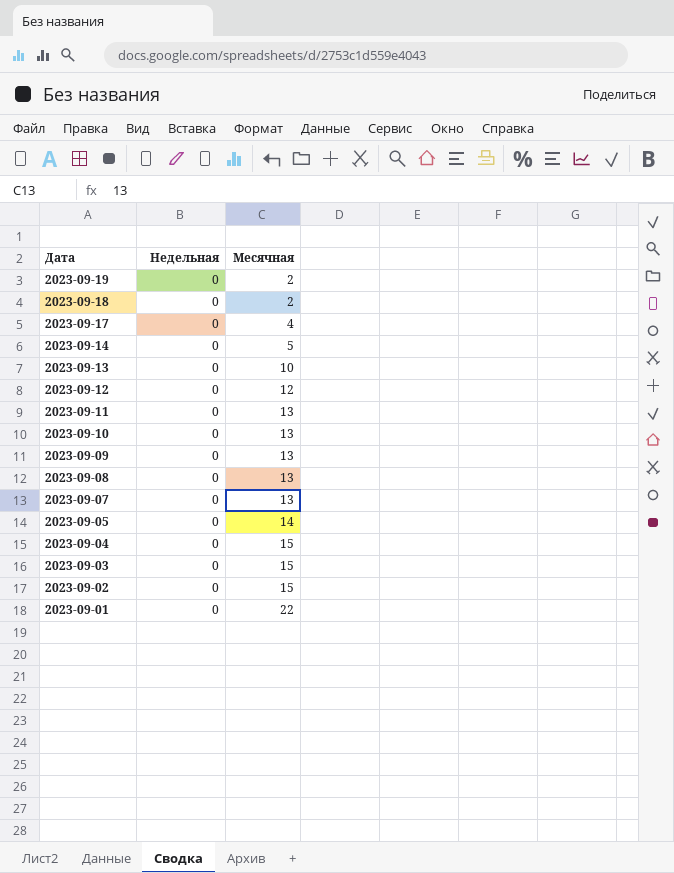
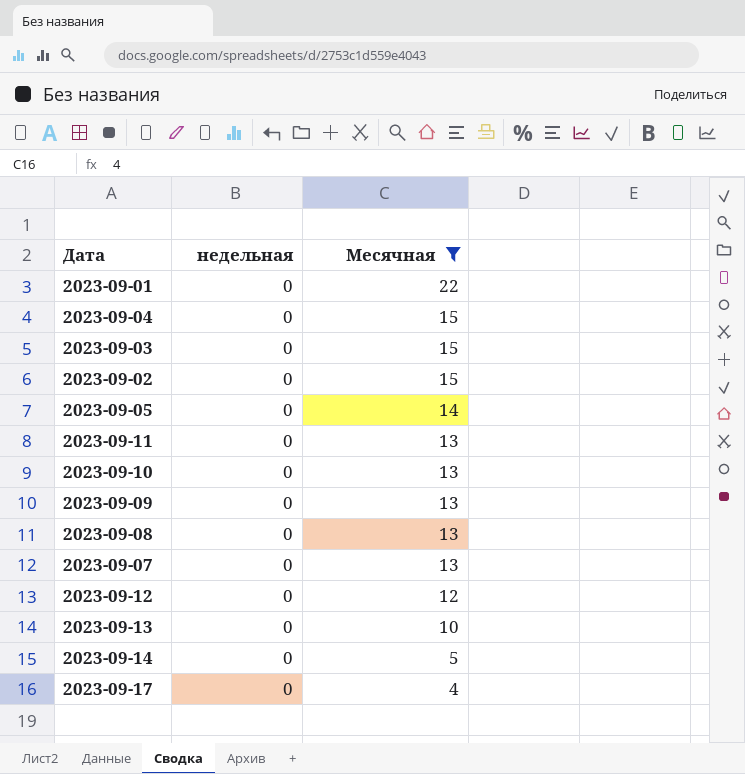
filter: none -> Месячная != 2
row order: Дата descending -> Месячная descending
column name: Недельная -> недельная

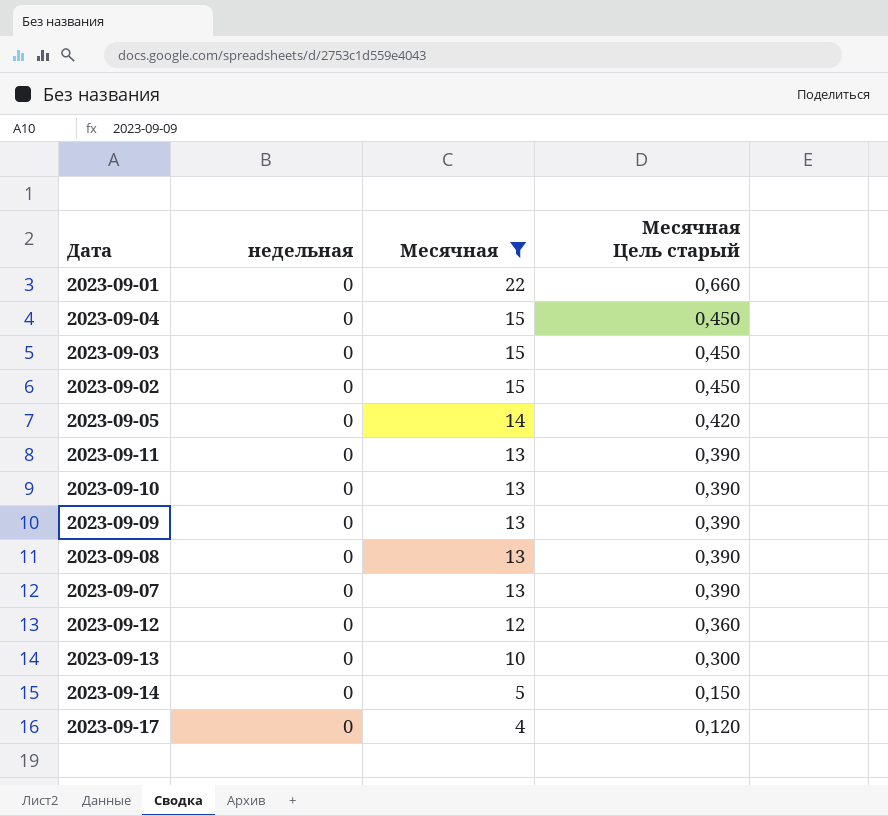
column Месячная Цель старый | formula: none -> [Месячная] * 0,03

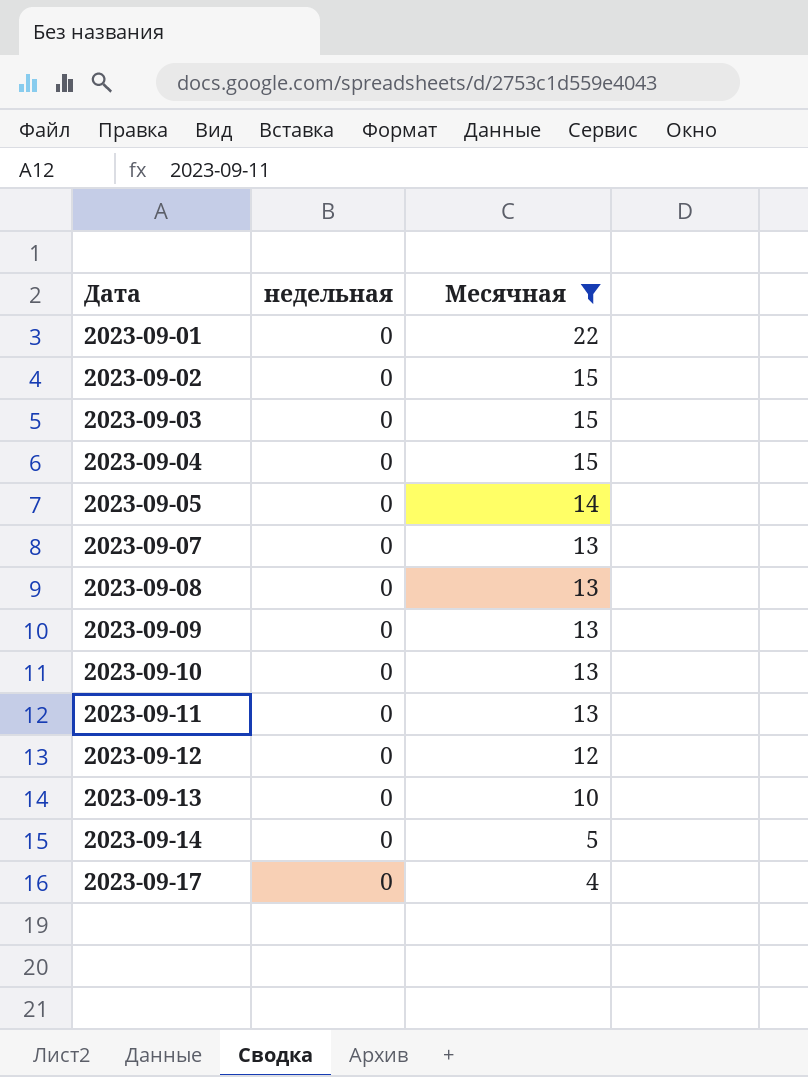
row order: Месячная descending -> Дата ascending
column Месячная Цель старый | formula: [Месячная] * 0,03 -> none

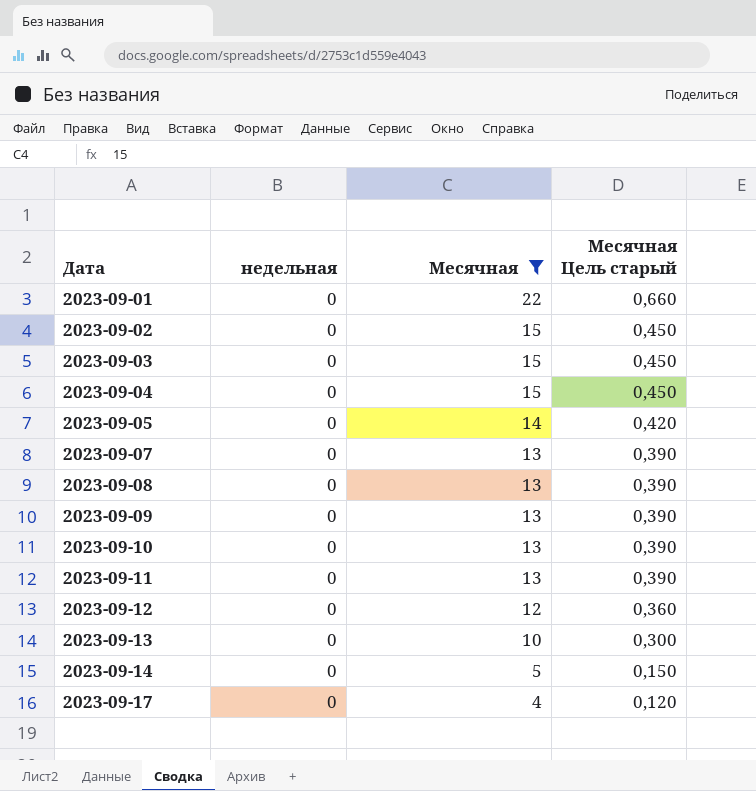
column Месячная Цель старый | formula: none -> [Месячная] * 0,03

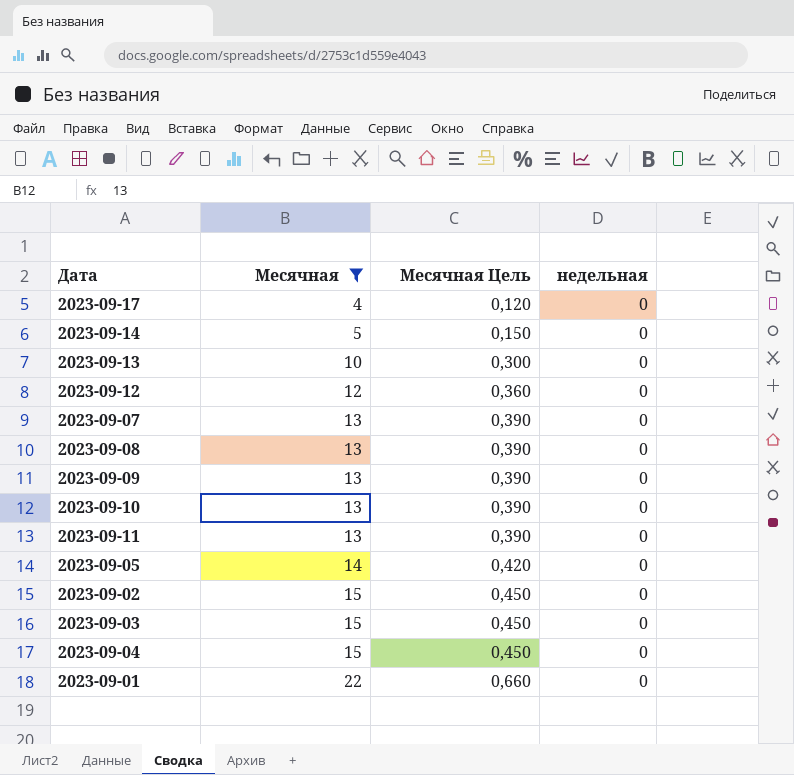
row order: Дата ascending -> Месячная ascending
column name: Месячная Цель старый -> Месячная Цель
column недельная | position: 2 -> 4

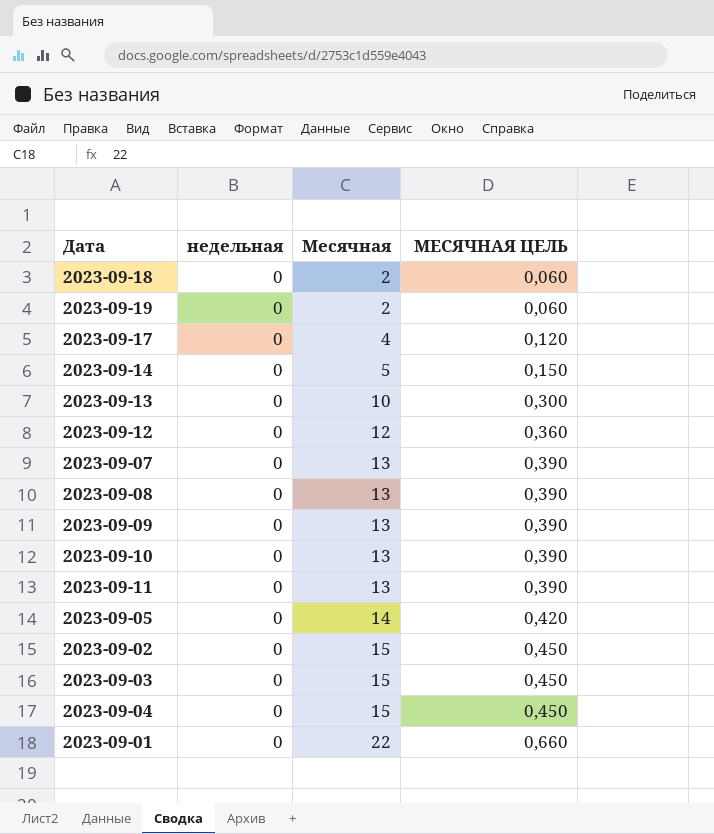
filter: Месячная != 2 -> none
column недельная | position: 4 -> 2
column name: Месячная Цель -> МЕСЯЧНАЯ ЦЕЛЬ

